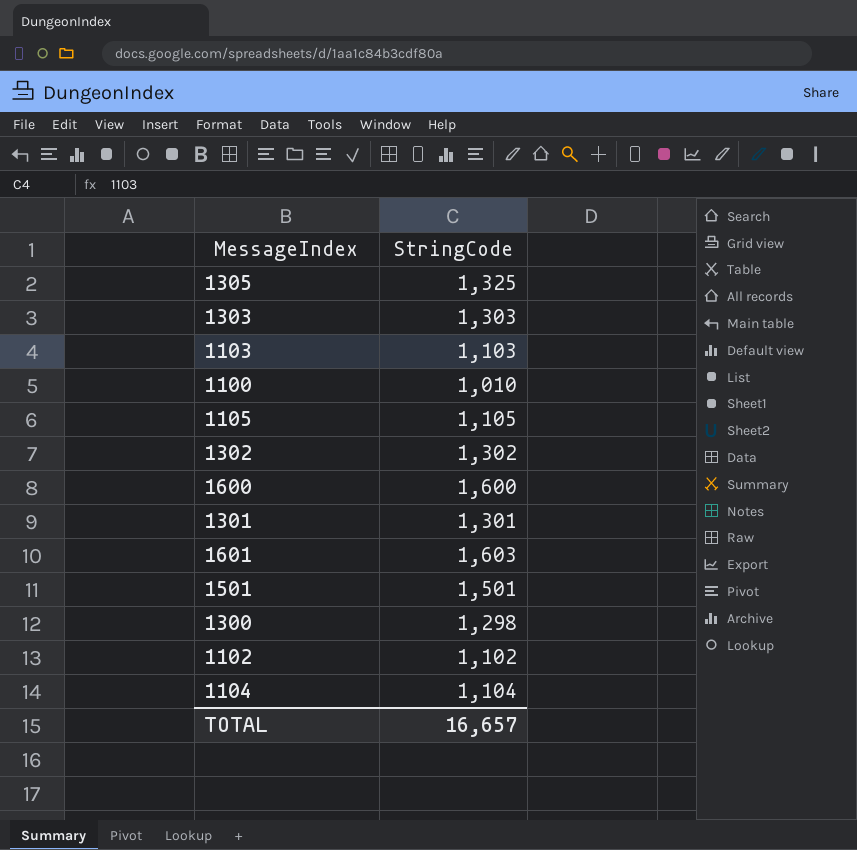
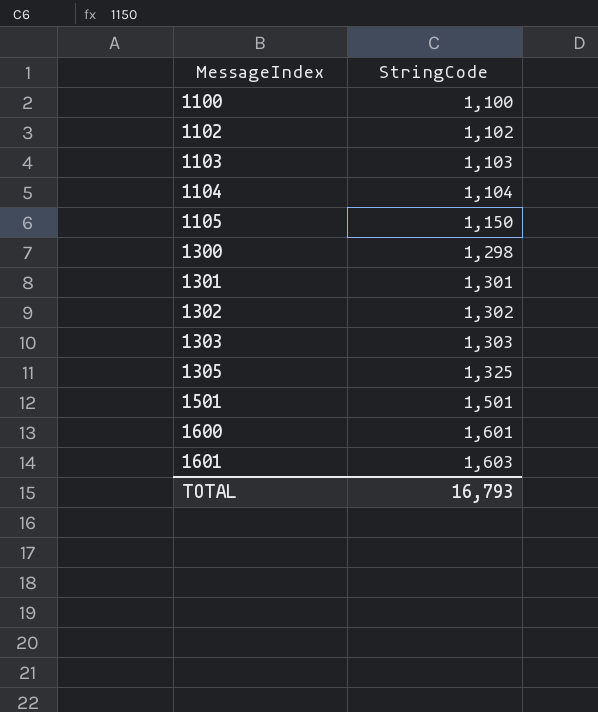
row order: none -> MessageIndex ascending
1100 | StringCode: 1,010 -> 1,100
1105 | StringCode: 1,105 -> 1,150
1600 | StringCode: 1,600 -> 1,601
TOTAL | StringCode: 16,657 -> 16,793

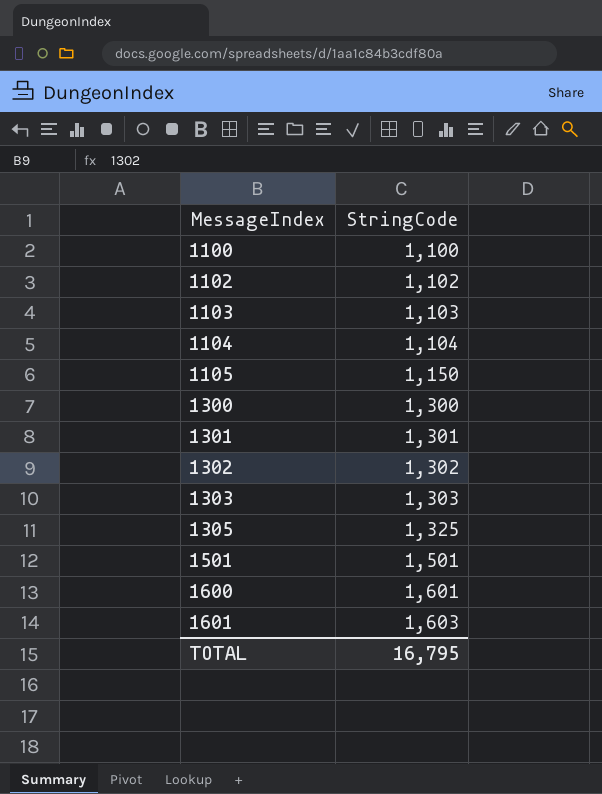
1300 | StringCode: 1,298 -> 1,300
TOTAL | StringCode: 16,793 -> 16,795

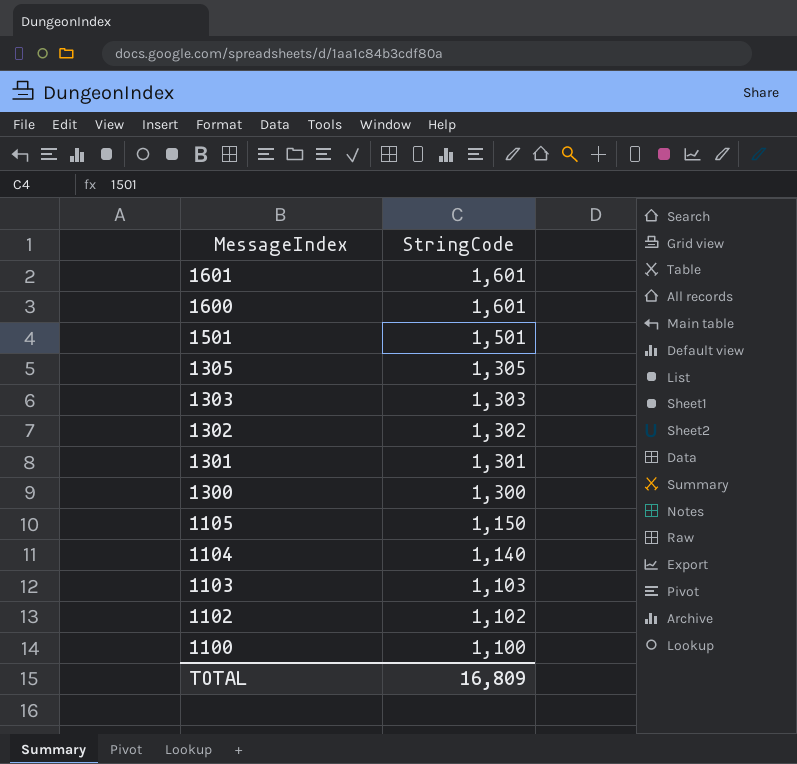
row order: MessageIndex ascending -> MessageIndex descending
1601 | StringCode: 1,603 -> 1,601
1305 | StringCode: 1,325 -> 1,305
1104 | StringCode: 1,104 -> 1,140
TOTAL | StringCode: 16,795 -> 16,809

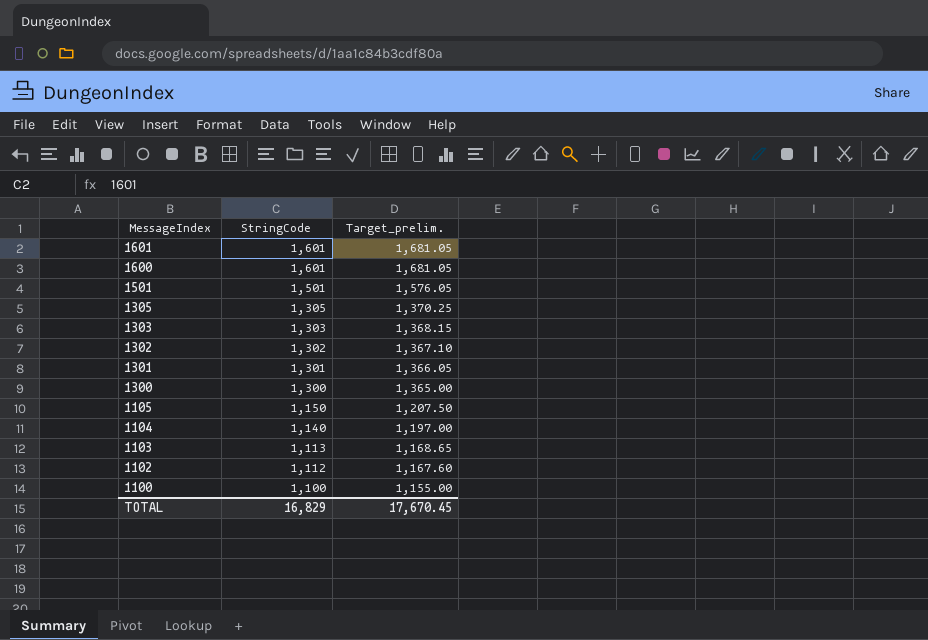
column Target_prelim. | formula: none -> [StringCode] * 1.05
1103 | StringCode: 1,103 -> 1,113
1102 | StringCode: 1,102 -> 1,112
TOTAL | StringCode: 16,809 -> 16,829

